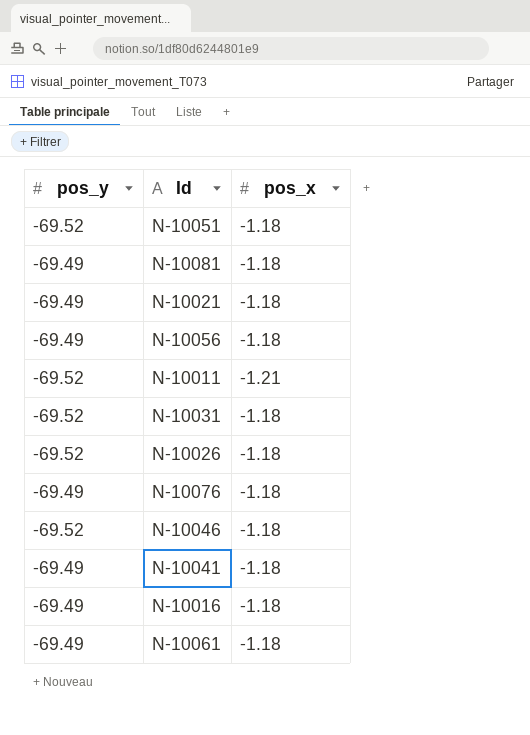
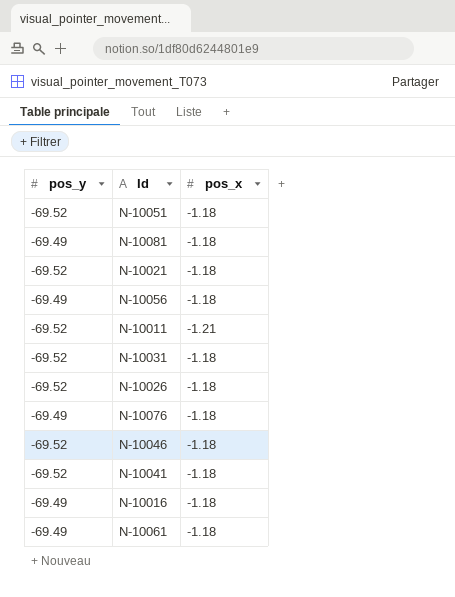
N-10021 | pos_y: -69.49 -> -69.52
N-10041 | pos_y: -69.49 -> -69.52

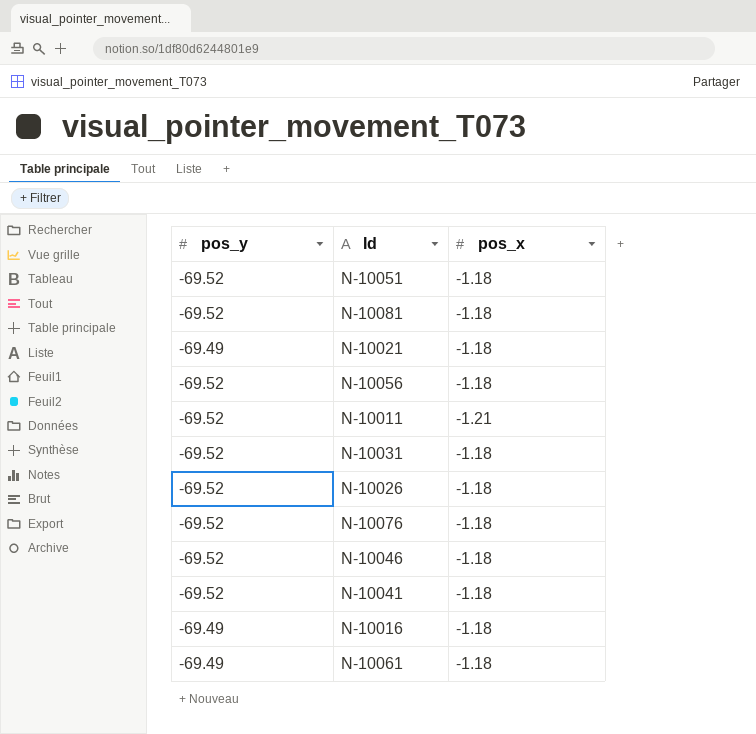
N-10081 | pos_y: -69.49 -> -69.52
N-10021 | pos_y: -69.52 -> -69.49
N-10056 | pos_y: -69.49 -> -69.52
N-10076 | pos_y: -69.49 -> -69.52

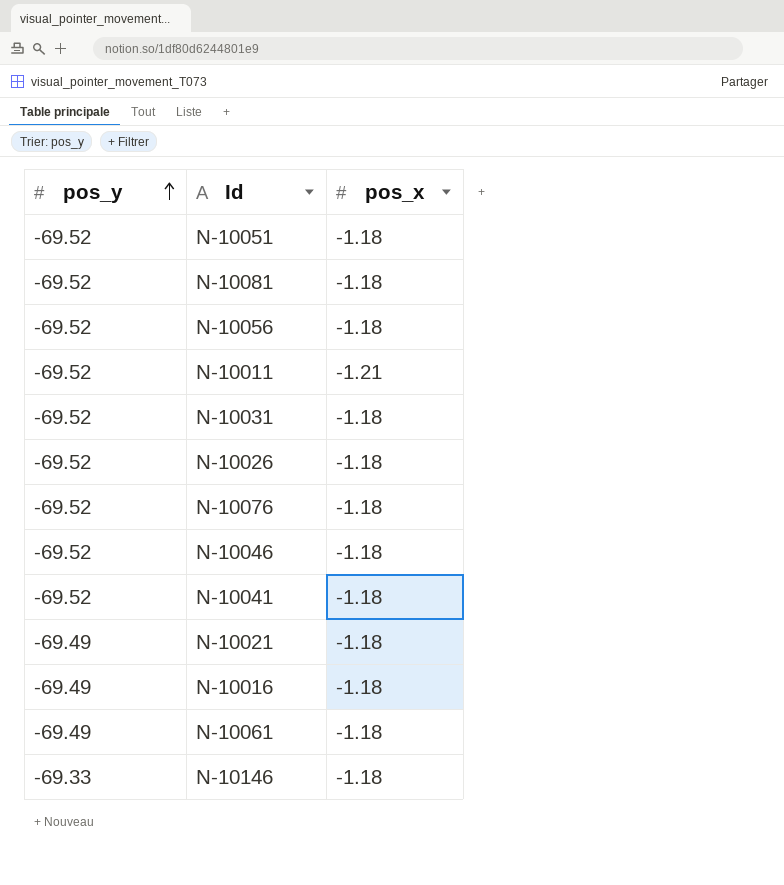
row order: none -> pos_y ascending
row N-10146: none -> -69.33 | -1.18

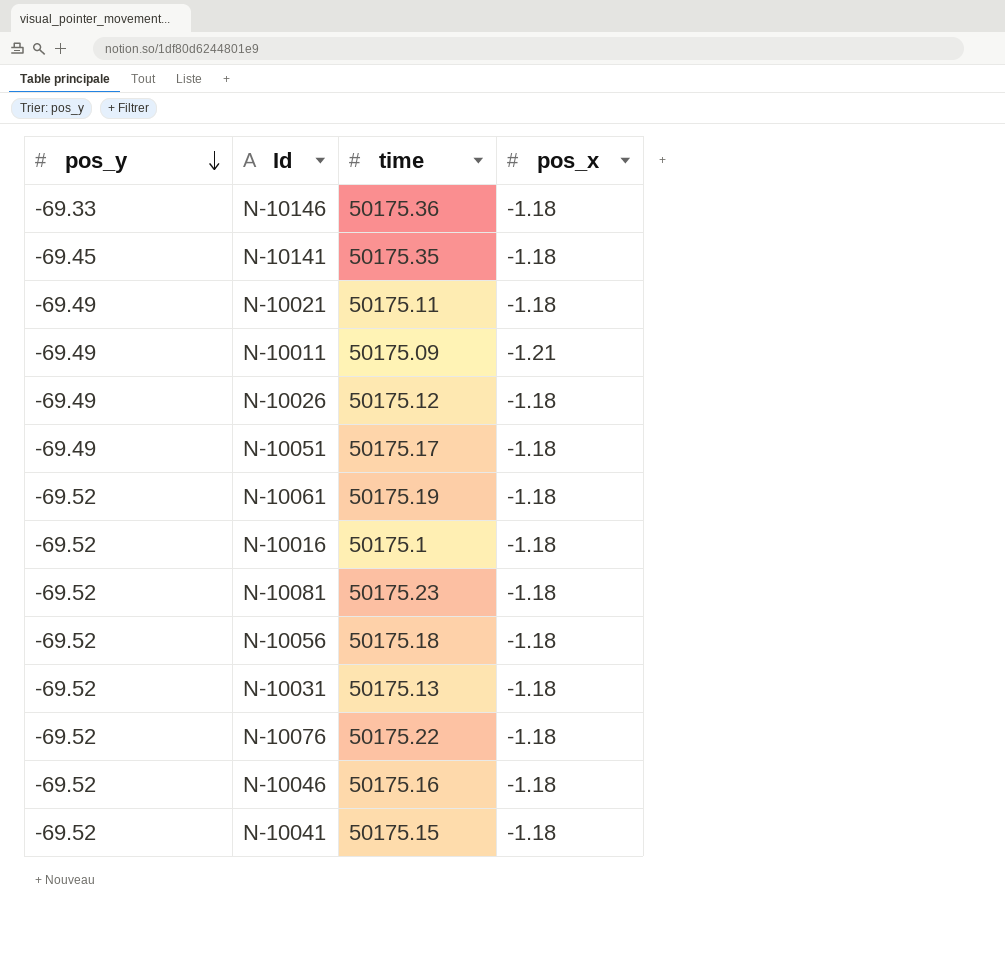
row order: pos_y ascending -> pos_y descending
column time | position: none -> 3
row N-10141: none -> -69.45 | 50175.35 | -1.18
N-10011 | pos_y: -69.52 -> -69.49
N-10026 | pos_y: -69.52 -> -69.49
N-10051 | pos_y: -69.52 -> -69.49
N-10061 | pos_y: -69.49 -> -69.52
N-10016 | pos_y: -69.49 -> -69.52

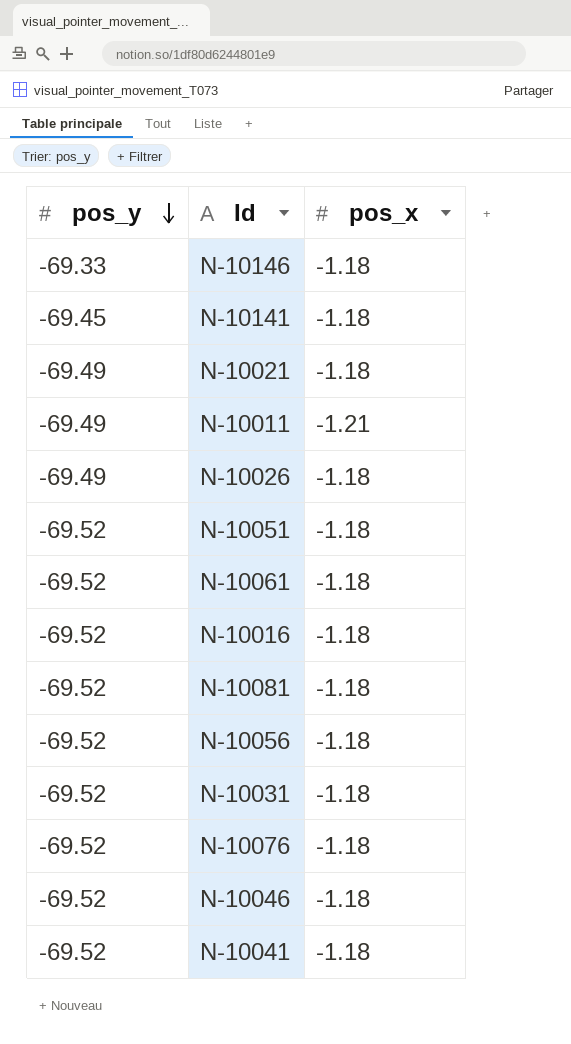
column time | position: 3 -> none
N-10051 | pos_y: -69.49 -> -69.52

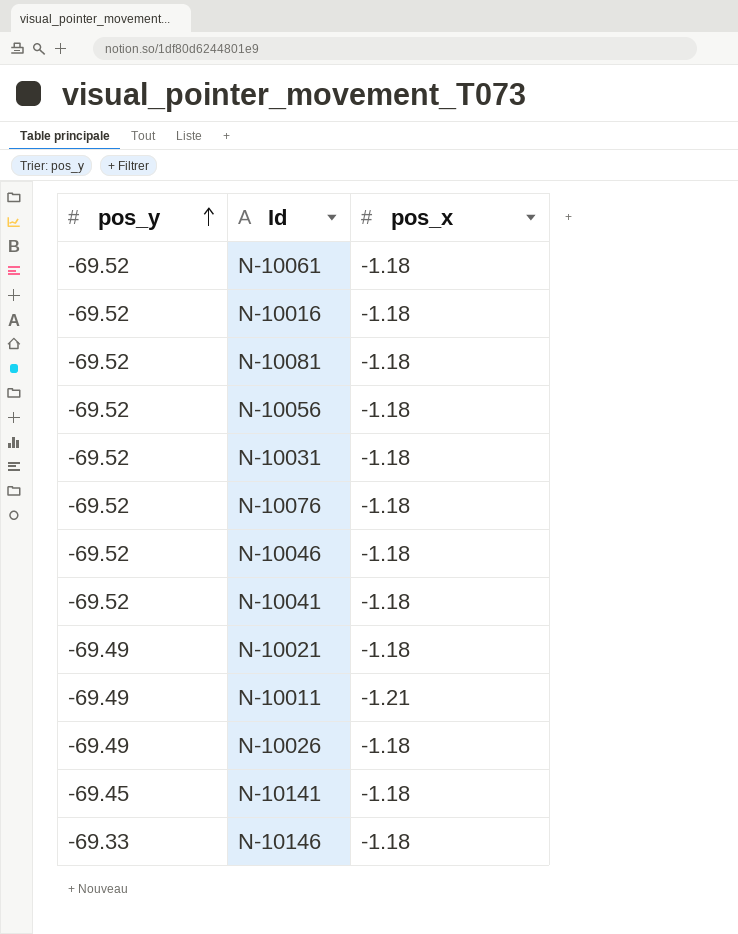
row order: pos_y descending -> pos_y ascending
row N-10051: -69.52 | -1.18 -> none

